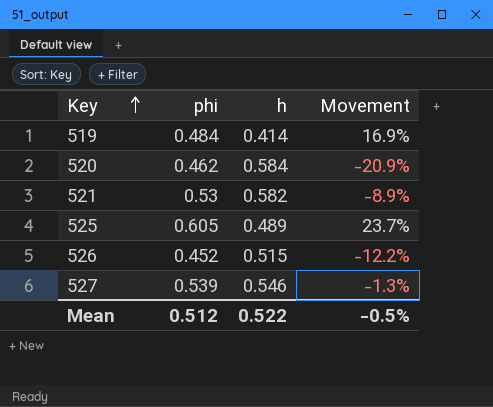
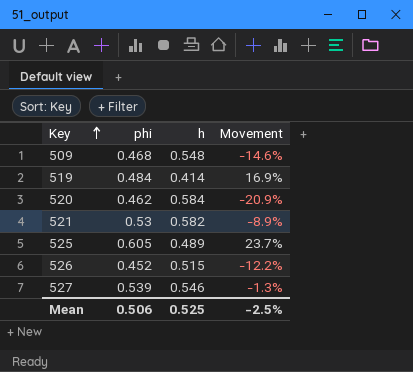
row 509: none -> 0.468 | 0.548 | -14.6%
Mean | phi: 0.512 -> 0.506
Mean | h: 0.522 -> 0.525
Mean | Movement: -0.5% -> -2.5%

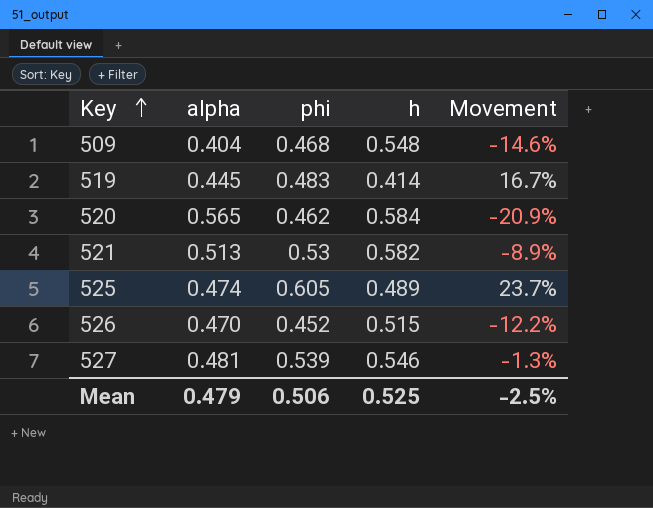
column alpha | position: none -> 2
519 | phi: 0.484 -> 0.483
519 | Movement: 16.9% -> 16.7%

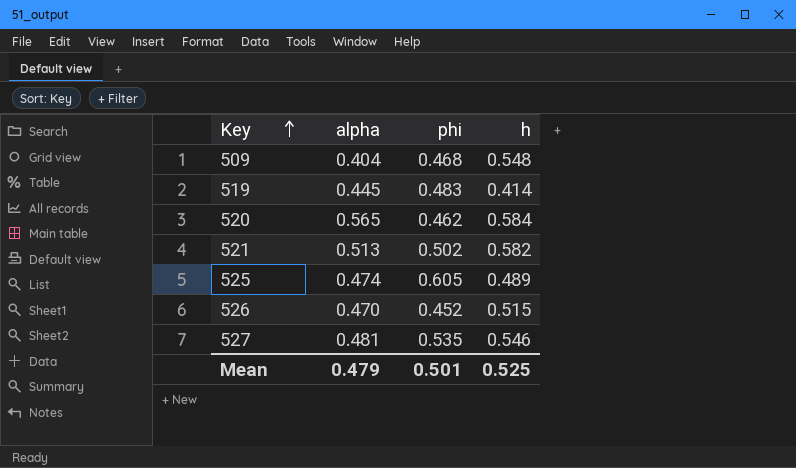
column Movement | formula: ([phi] - [h]) / [h] -> none
521 | phi: 0.53 -> 0.502
527 | phi: 0.539 -> 0.535
Mean | phi: 0.506 -> 0.501

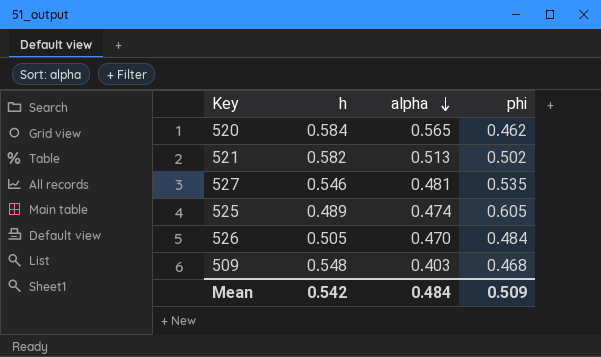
row order: Key ascending -> alpha descending
column h | position: 4 -> 2
row 519: 0.445 | 0.483 | 0.414 -> none
526 | h: 0.515 -> 0.505
526 | phi: 0.452 -> 0.484
509 | alpha: 0.404 -> 0.403
Mean | h: 0.525 -> 0.542
Mean | alpha: 0.479 -> 0.484
Mean | phi: 0.501 -> 0.509

